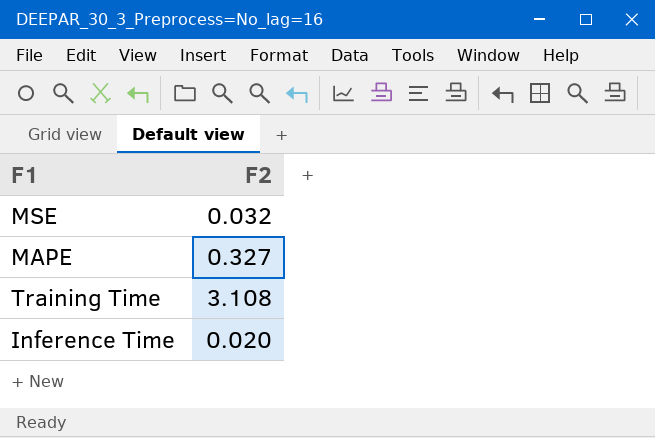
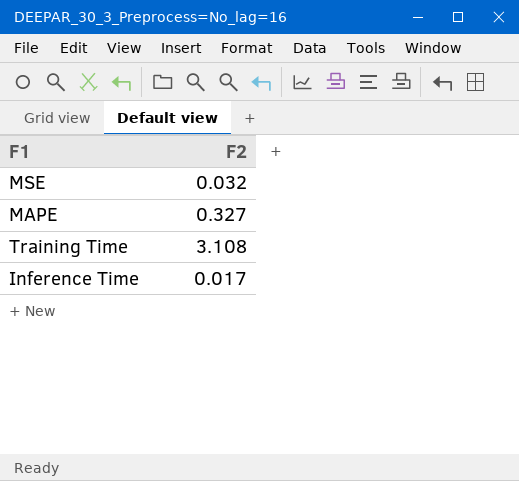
Inference Time | F2: 0.020 -> 0.017

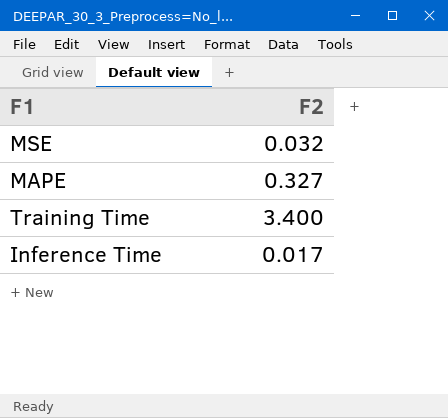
Training Time | F2: 3.108 -> 3.400

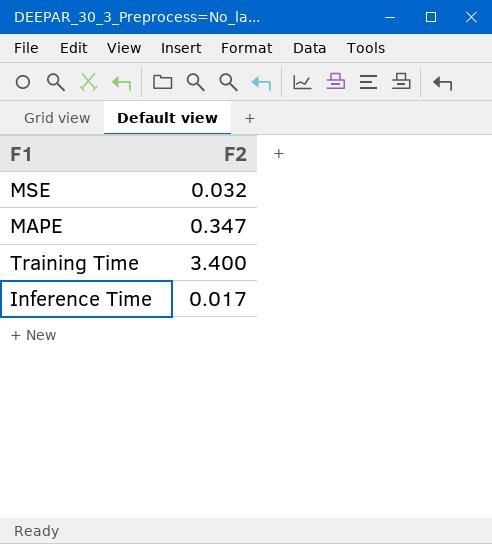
MAPE | F2: 0.327 -> 0.347

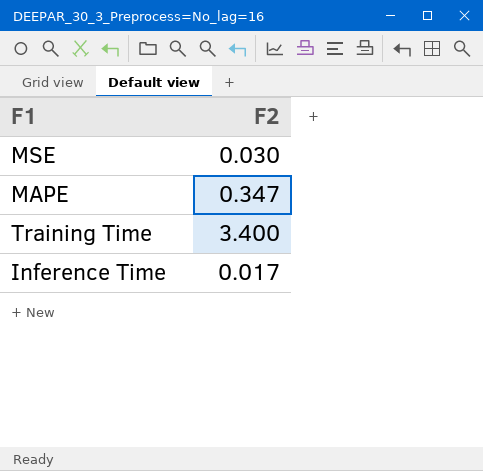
MSE | F2: 0.032 -> 0.030

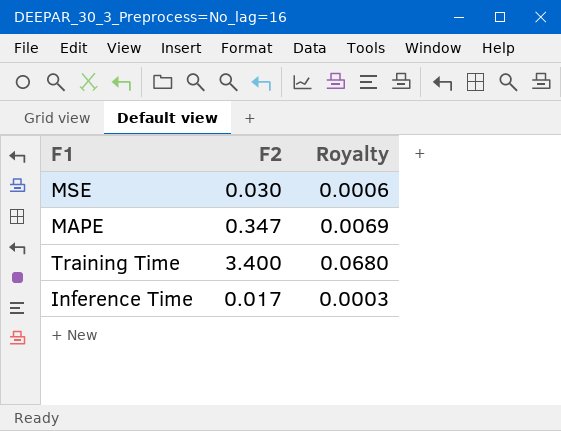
column Royalty | formula: none -> [F2] * 0.02

